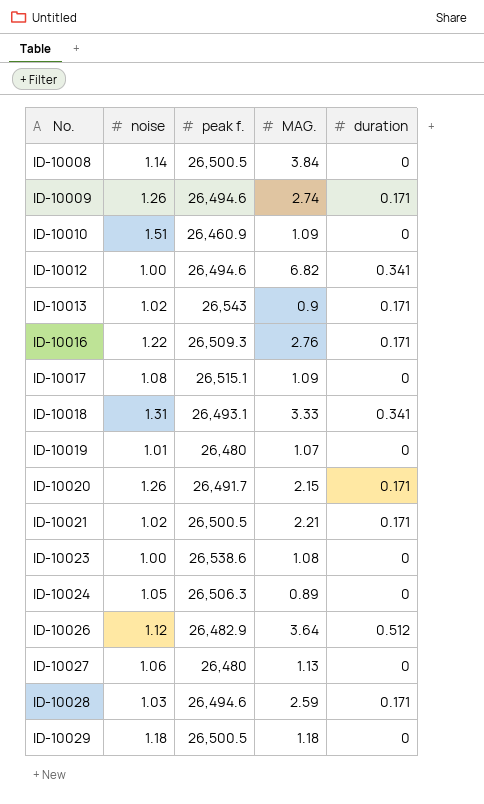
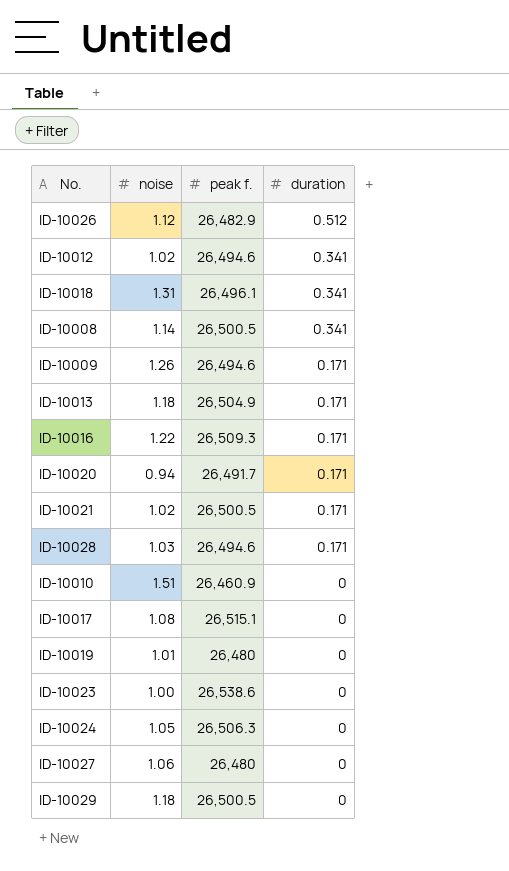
row order: No. ascending -> duration descending
column MAG. | position: 4 -> none
ID-10012 | noise: 1.00 -> 1.02
ID-10018 | peak f.: 26,493.1 -> 26,496.1
ID-10008 | duration: 0 -> 0.341
ID-10013 | noise: 1.02 -> 1.18
ID-10013 | peak f.: 26,543 -> 26,504.9
ID-10020 | noise: 1.26 -> 0.94

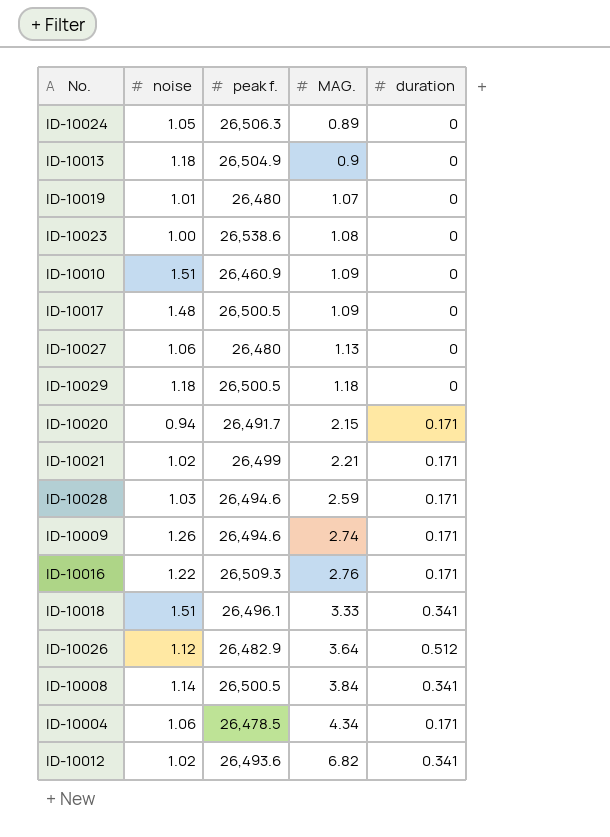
row order: duration descending -> MAG. ascending
column MAG. | position: none -> 4
ID-10013 | duration: 0.171 -> 0
ID-10017 | noise: 1.08 -> 1.48
ID-10017 | peak f.: 26,515.1 -> 26,500.5
ID-10021 | peak f.: 26,500.5 -> 26,499
ID-10018 | noise: 1.31 -> 1.51
row ID-10004: none -> 1.06 | 26,478.5 | 4.34 | 0.171
ID-10012 | peak f.: 26,494.6 -> 26,493.6

